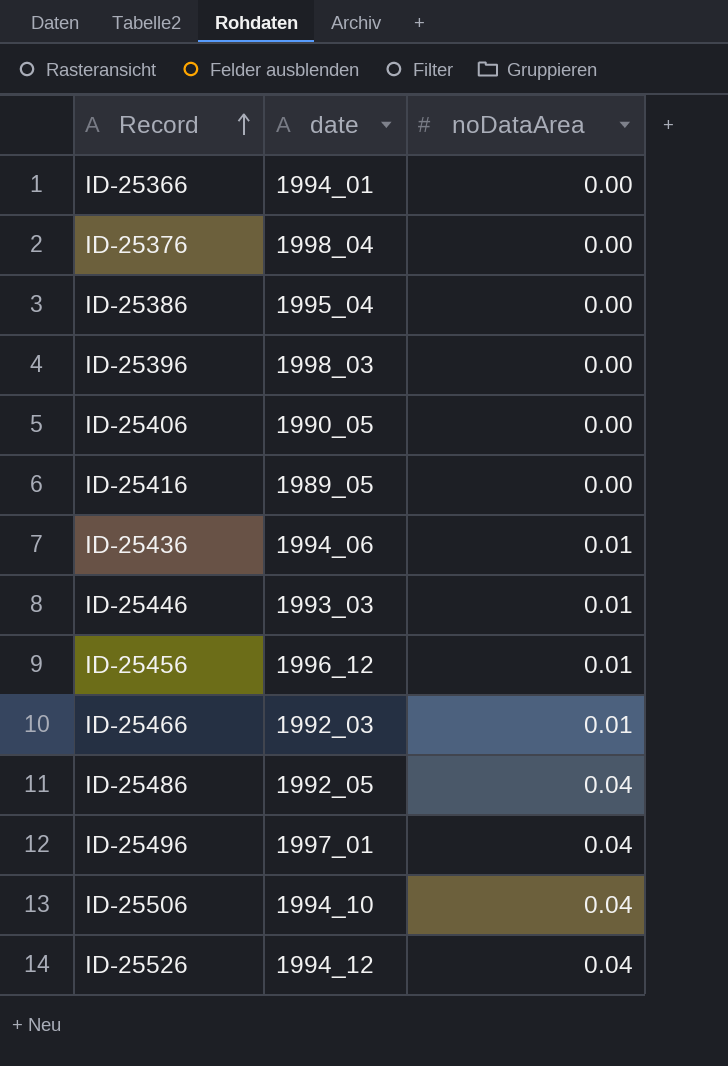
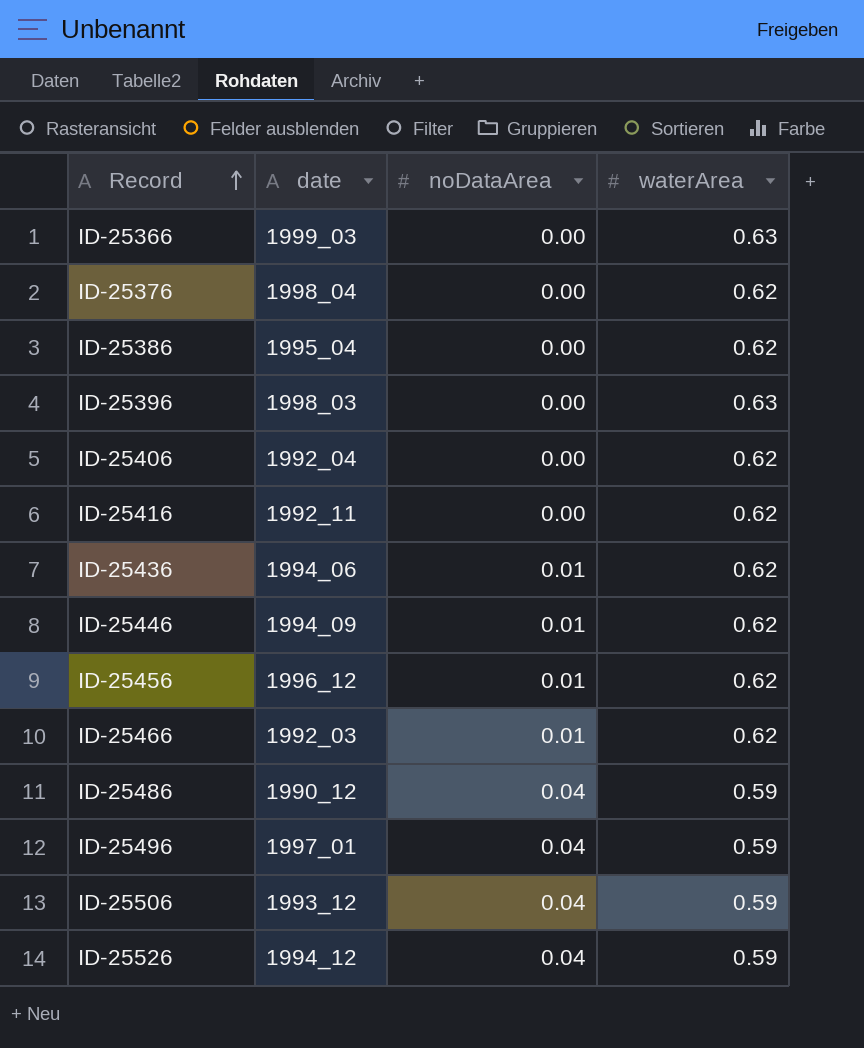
column waterArea | position: none -> 4
ID-25366 | date: 1994_01 -> 1999_03
ID-25406 | date: 1990_05 -> 1992_04
ID-25416 | date: 1989_05 -> 1992_11
ID-25446 | date: 1993_03 -> 1994_09
ID-25486 | date: 1992_05 -> 1990_12
ID-25506 | date: 1994_10 -> 1993_12

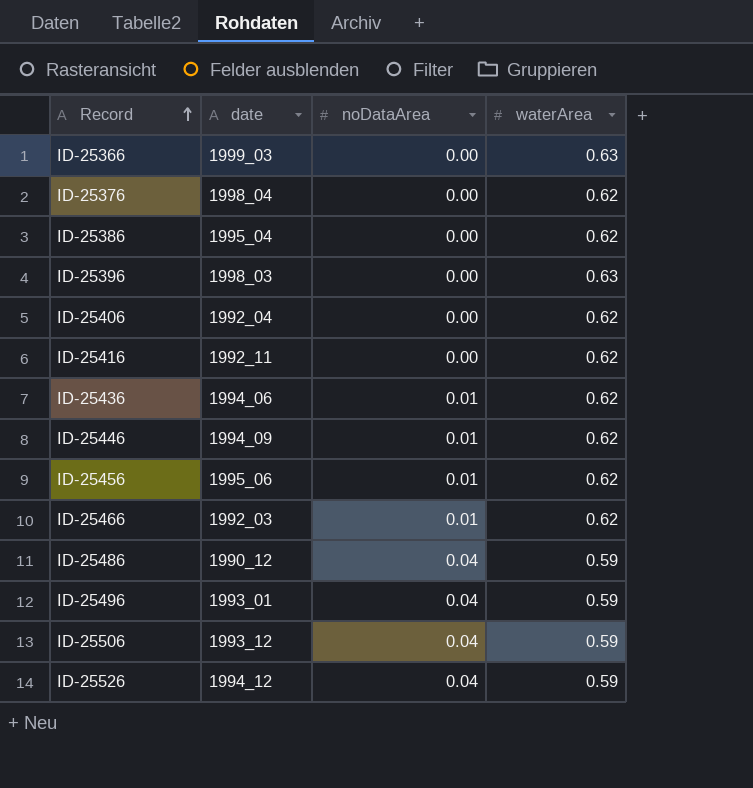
ID-25456 | date: 1996_12 -> 1995_06
ID-25496 | date: 1997_01 -> 1993_01

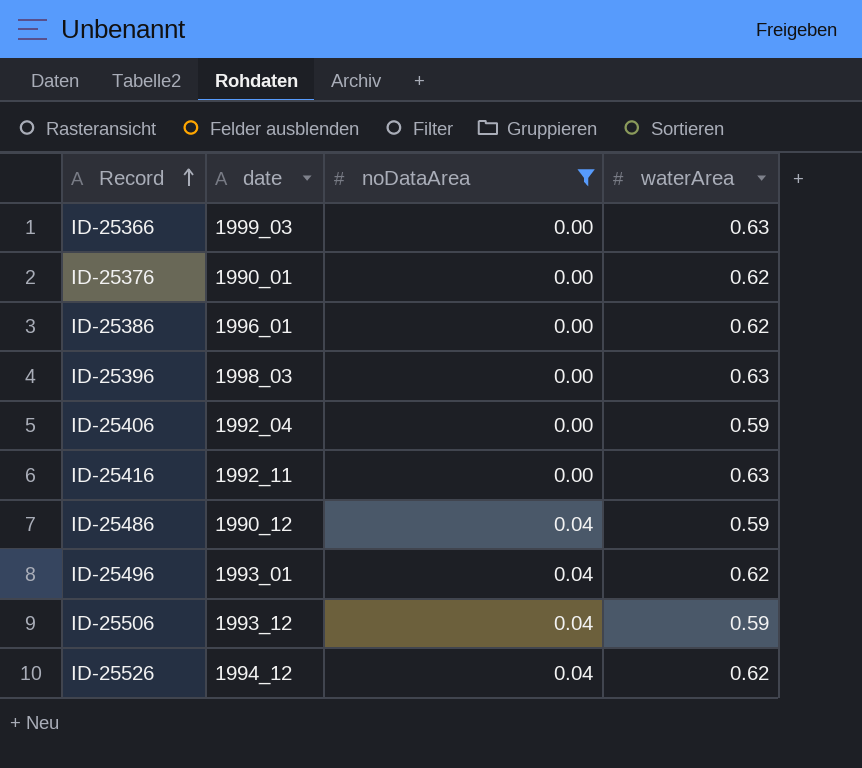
filter: none -> noDataArea != 0.01
ID-25376 | date: 1998_04 -> 1990_01
ID-25386 | date: 1995_04 -> 1996_01
ID-25406 | waterArea: 0.62 -> 0.59
ID-25416 | waterArea: 0.62 -> 0.63
ID-25496 | waterArea: 0.59 -> 0.62
ID-25526 | waterArea: 0.59 -> 0.62

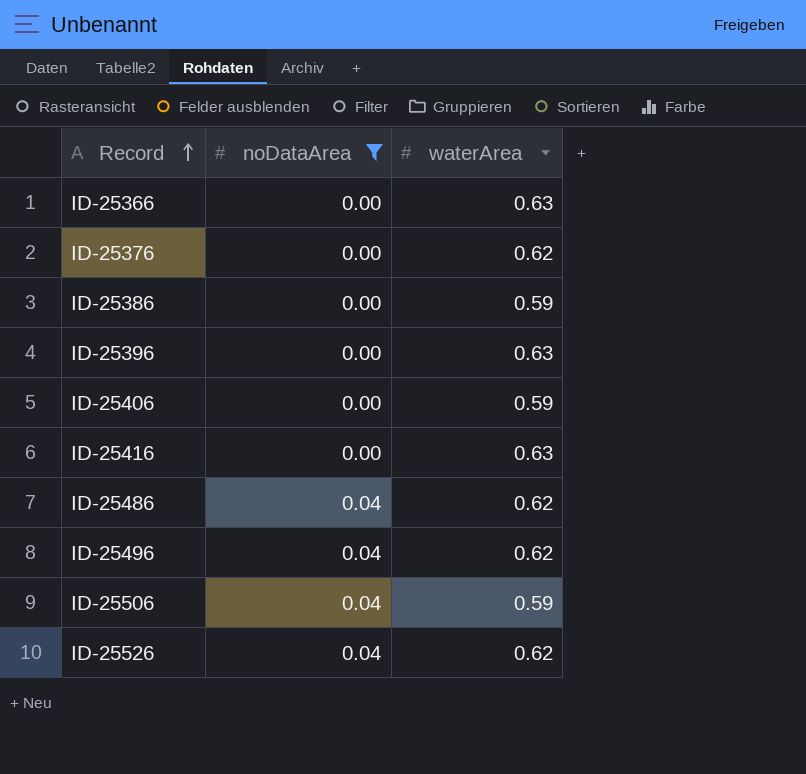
column date | position: 2 -> none
ID-25386 | waterArea: 0.62 -> 0.59
ID-25486 | waterArea: 0.59 -> 0.62

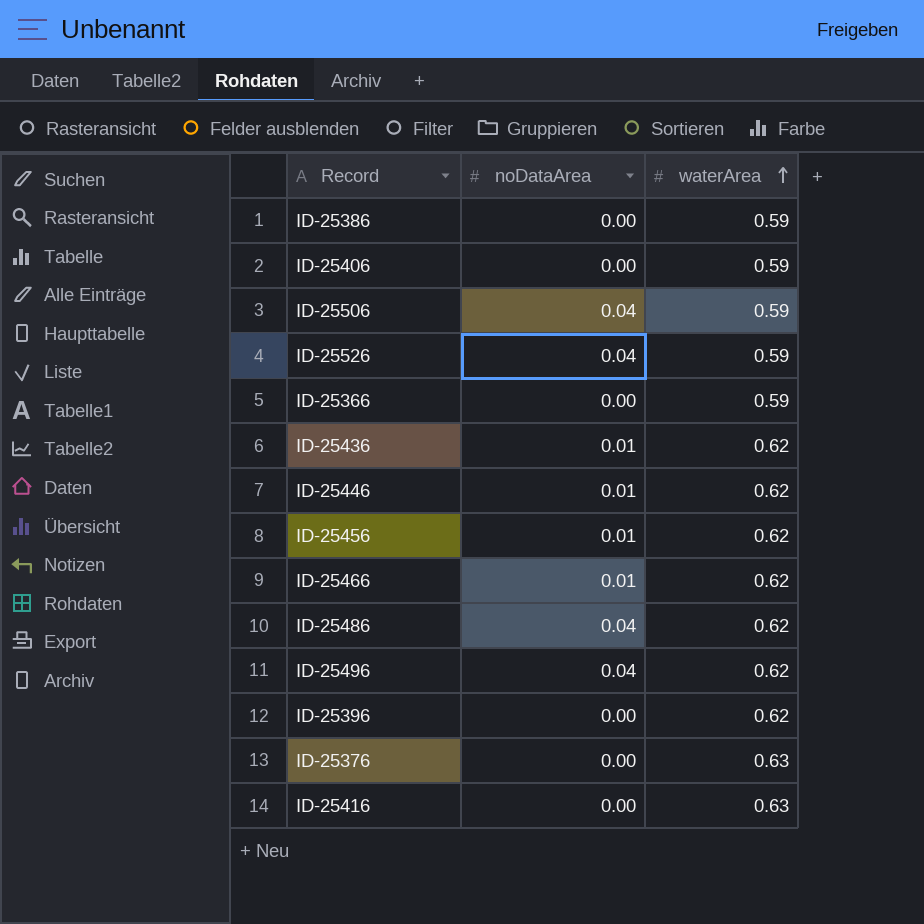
filter: noDataArea != 0.01 -> none
row order: Record ascending -> waterArea ascending
ID-25526 | waterArea: 0.62 -> 0.59
ID-25366 | waterArea: 0.63 -> 0.59
ID-25396 | waterArea: 0.63 -> 0.62
ID-25376 | waterArea: 0.62 -> 0.63

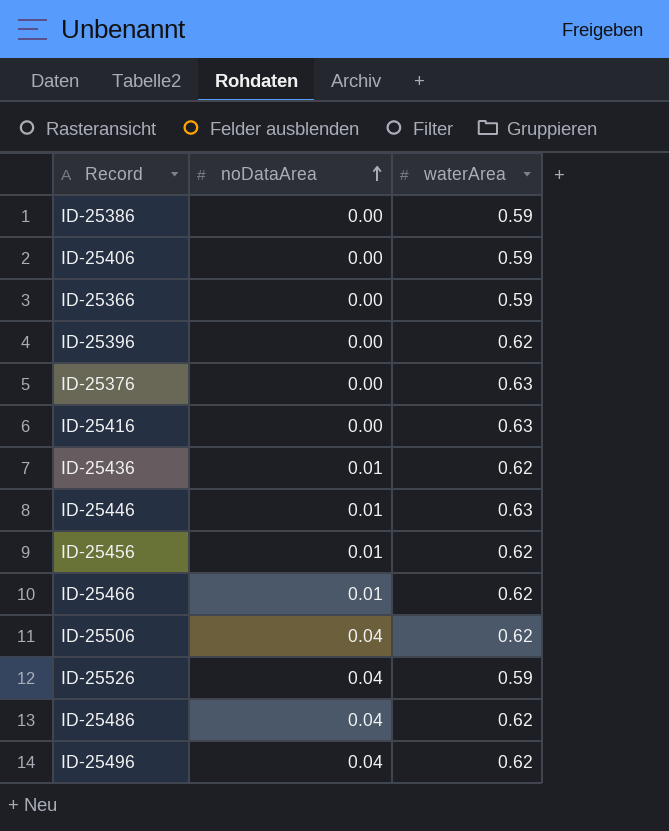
row order: waterArea ascending -> noDataArea ascending
ID-25446 | waterArea: 0.62 -> 0.63
ID-25506 | waterArea: 0.59 -> 0.62

